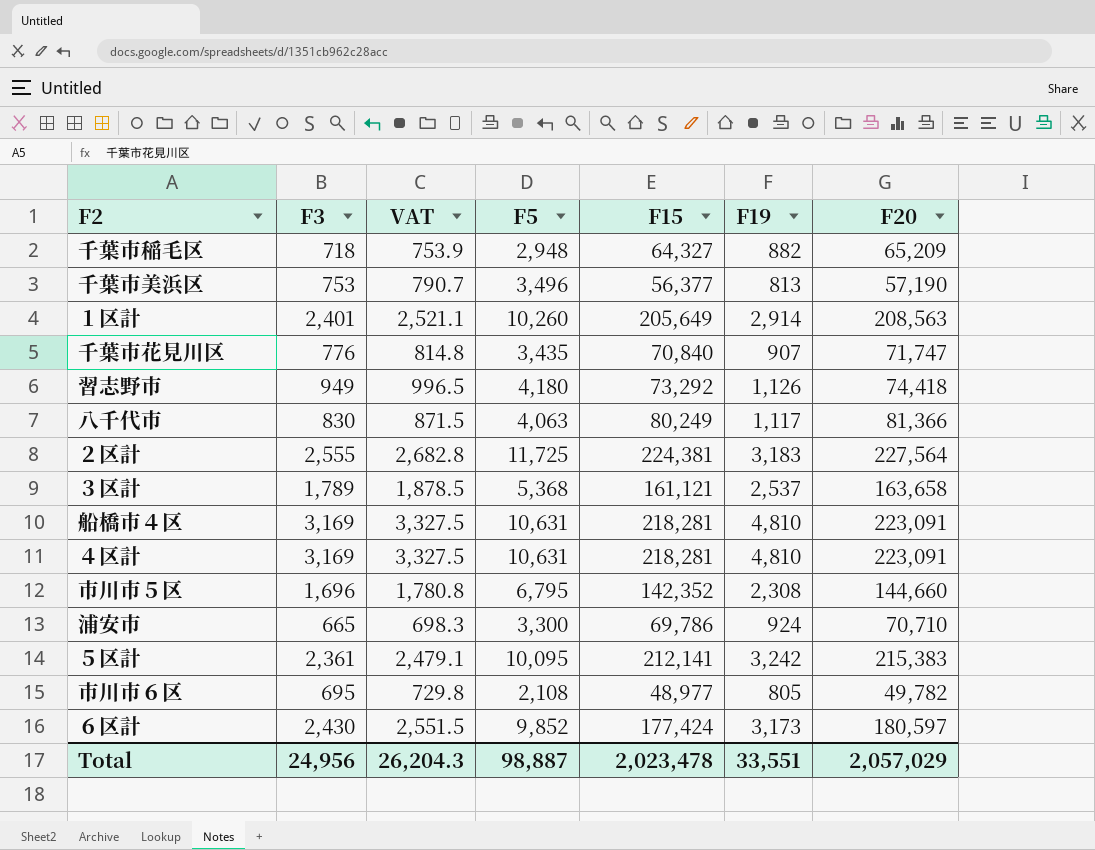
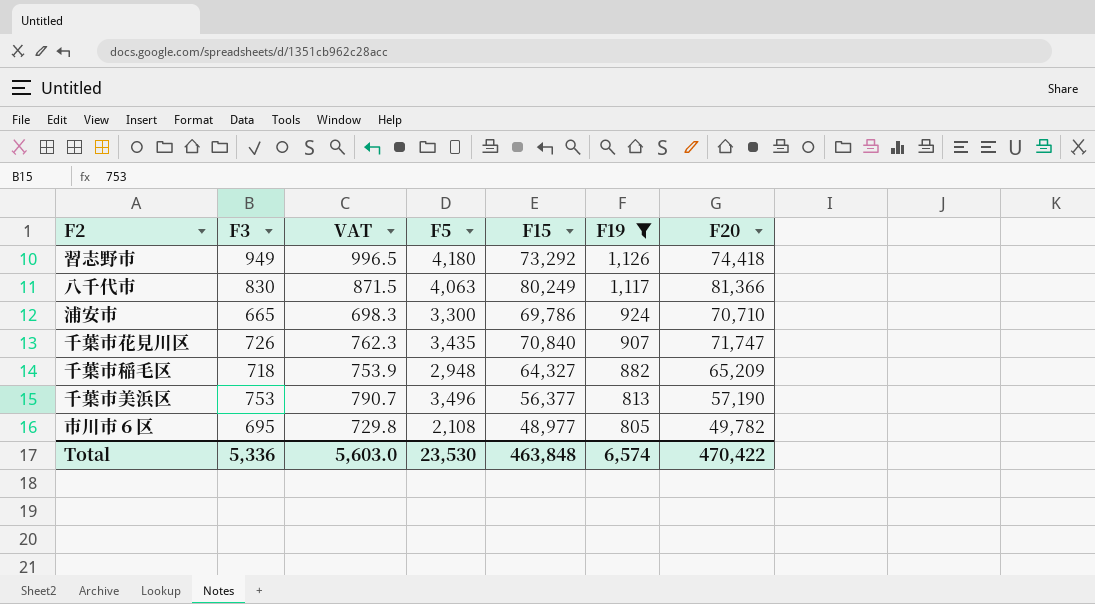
filter: none -> F19 <= 1,126
row order: none -> F19 descending
千葉市花見川区 | F3: 776 -> 726
千葉市花見川区 | VAT: 814.8 -> 762.3
Total | F3: 24,956 -> 5,336
Total | VAT: 26,204.3 -> 5,603.0
Total | F5: 98,887 -> 23,530
Total | F15: 2,023,478 -> 463,848
Total | F19: 33,551 -> 6,574
Total | F20: 2,057,029 -> 470,422

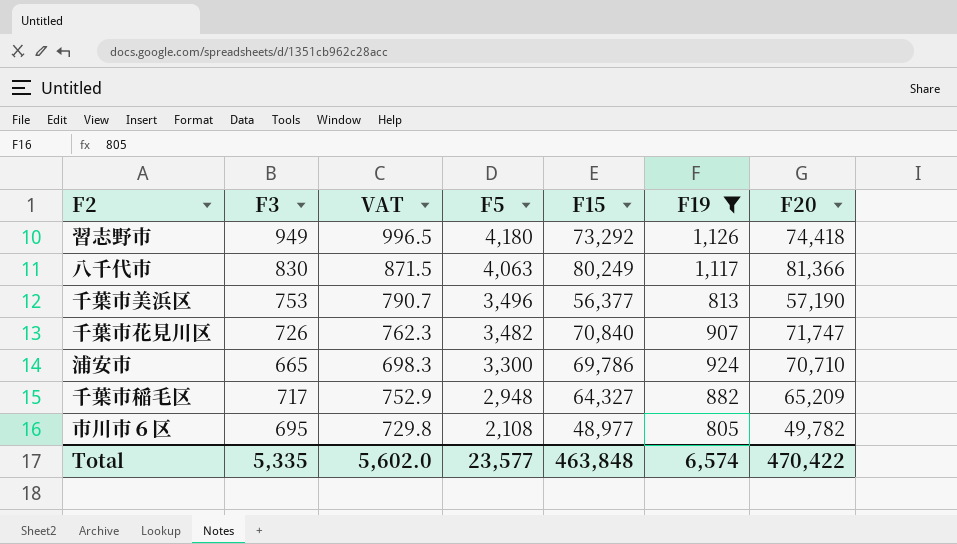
row order: F19 descending -> F5 descending
千葉市花見川区 | F5: 3,435 -> 3,482
千葉市稲毛区 | F3: 718 -> 717
千葉市稲毛区 | VAT: 753.9 -> 752.9
Total | F3: 5,336 -> 5,335
Total | VAT: 5,603.0 -> 5,602.0
Total | F5: 23,530 -> 23,577

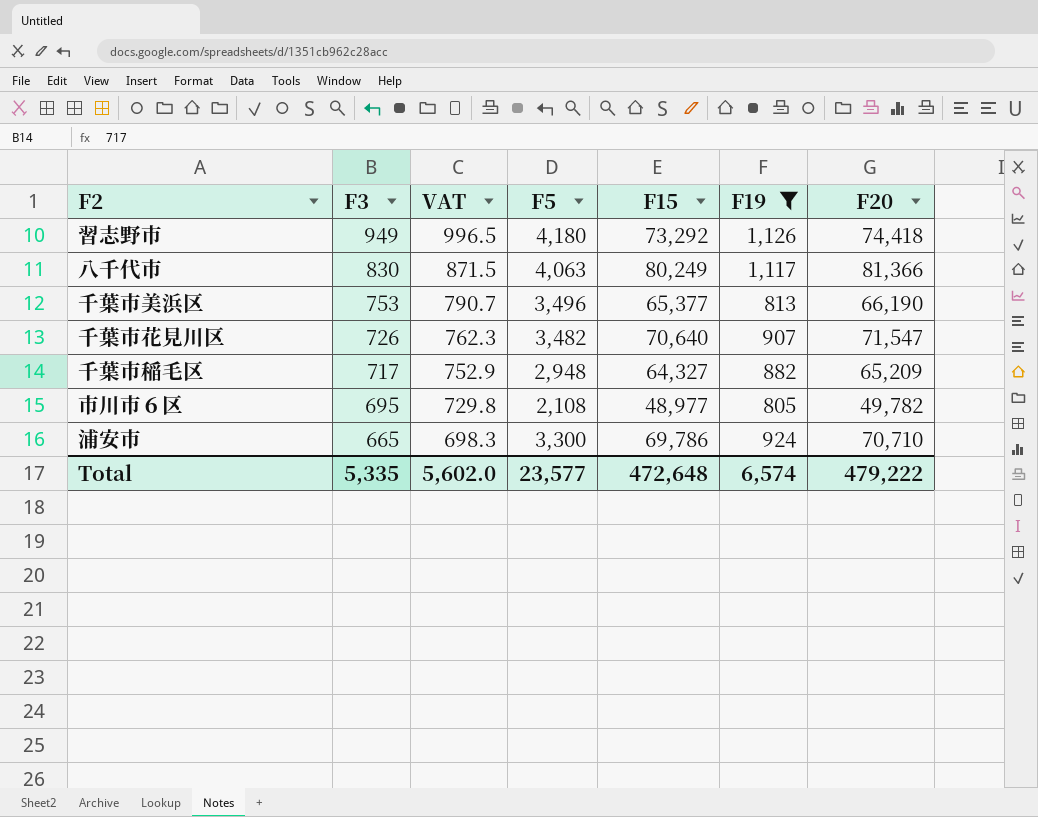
row order: F5 descending -> F3 descending
千葉市美浜区 | F15: 56,377 -> 65,377
千葉市美浜区 | F20: 57,190 -> 66,190
千葉市花見川区 | F15: 70,840 -> 70,640
千葉市花見川区 | F20: 71,747 -> 71,547
Total | F15: 463,848 -> 472,648
Total | F20: 470,422 -> 479,222

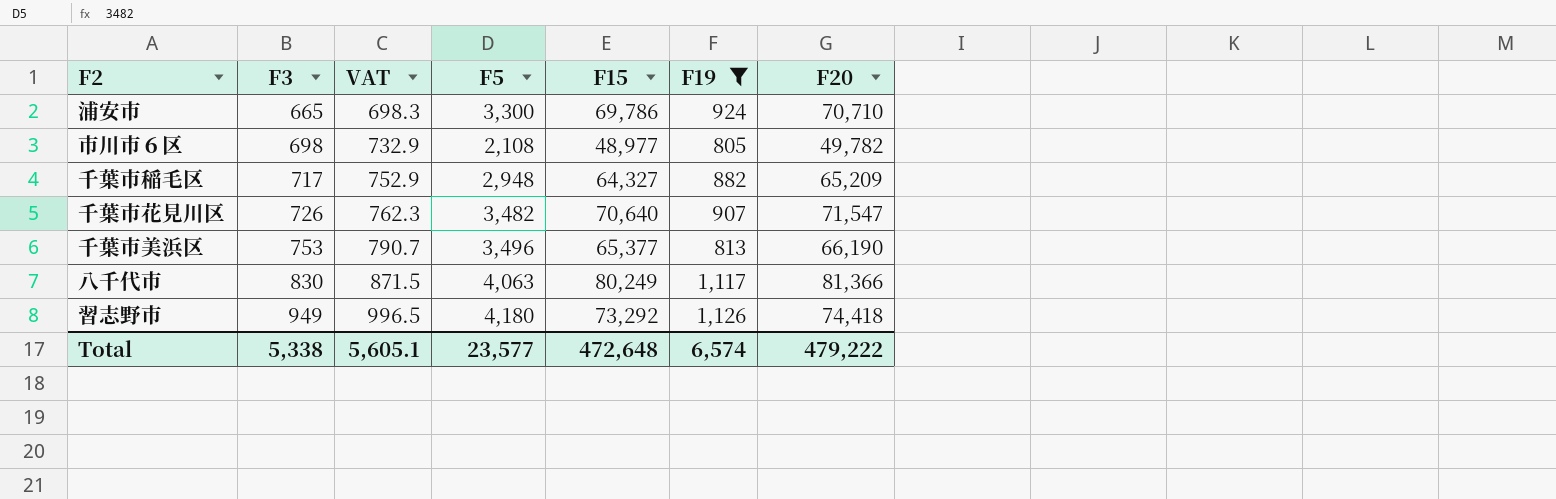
row order: F3 descending -> F3 ascending
市川市６区 | F3: 695 -> 698
市川市６区 | VAT: 729.8 -> 732.9
Total | F3: 5,335 -> 5,338
Total | VAT: 5,602.0 -> 5,605.1

